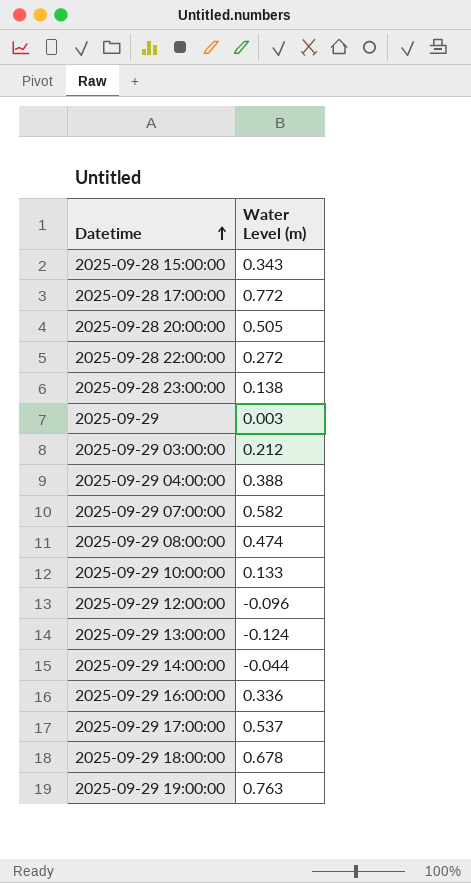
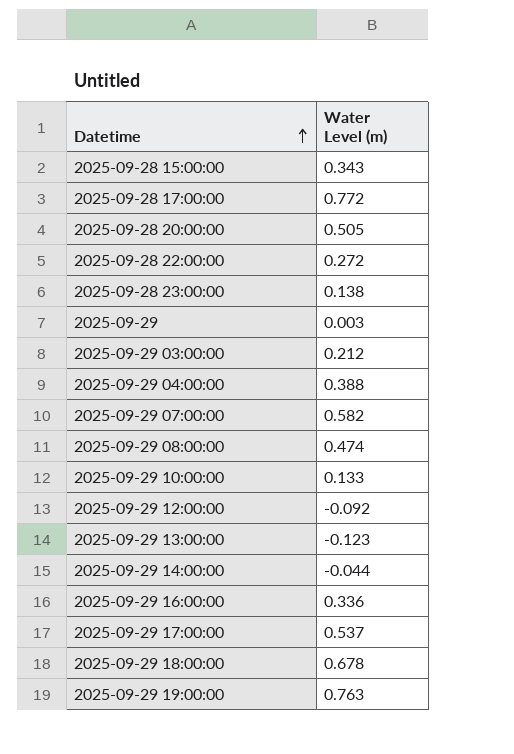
2025-09-29 12:00:00 | Water Level (m): -0.096 -> -0.092
2025-09-29 13:00:00 | Water Level (m): -0.124 -> -0.123

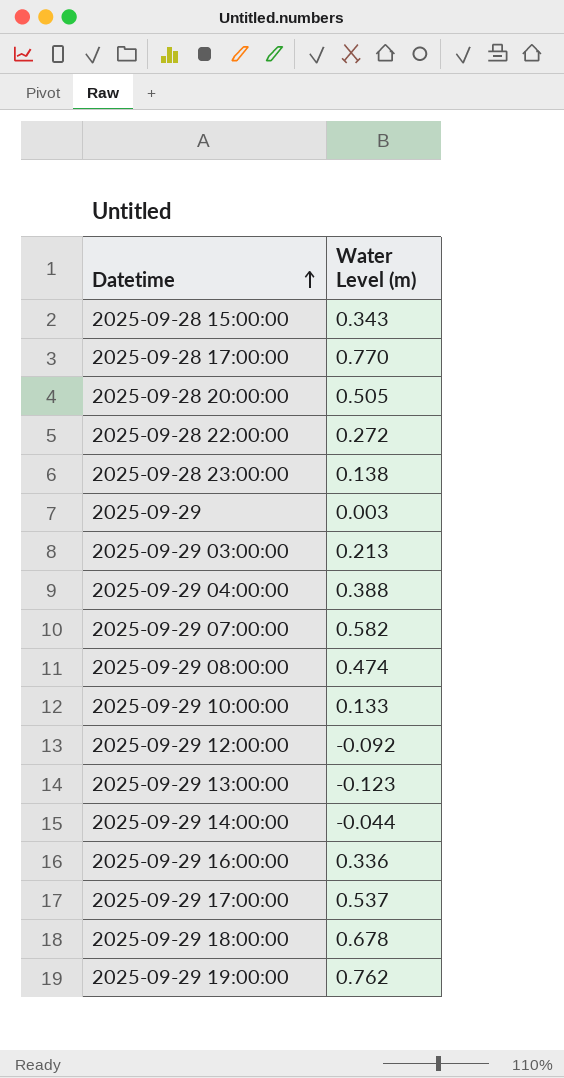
2025-09-28 17:00:00 | Water Level (m): 0.772 -> 0.770
2025-09-29 03:00:00 | Water Level (m): 0.212 -> 0.213
2025-09-29 19:00:00 | Water Level (m): 0.763 -> 0.762

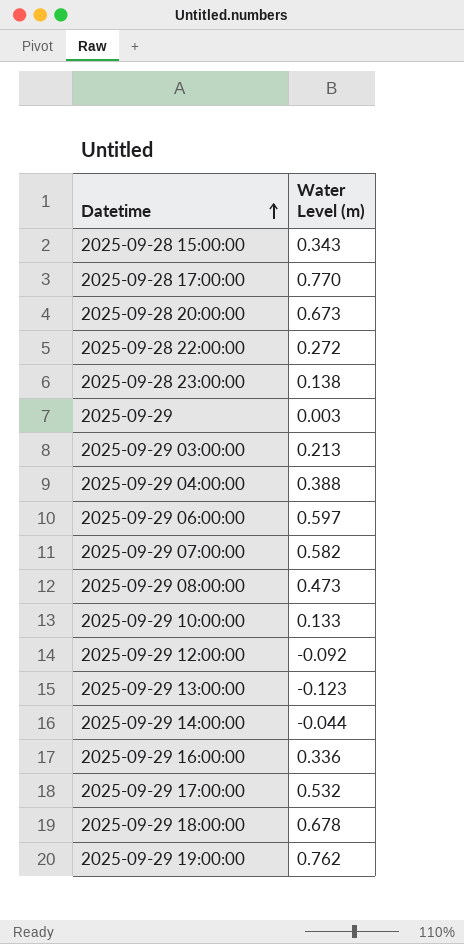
2025-09-28 20:00:00 | Water Level (m): 0.505 -> 0.673
row 2025-09-29 06:00:00: none -> 0.597
2025-09-29 08:00:00 | Water Level (m): 0.474 -> 0.473
2025-09-29 17:00:00 | Water Level (m): 0.537 -> 0.532

